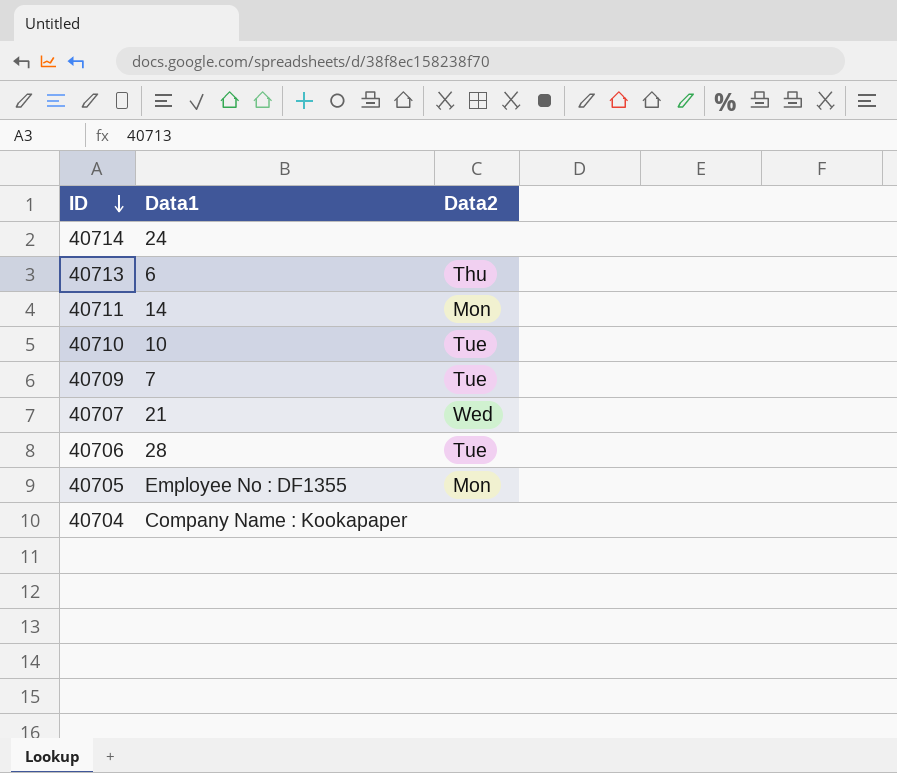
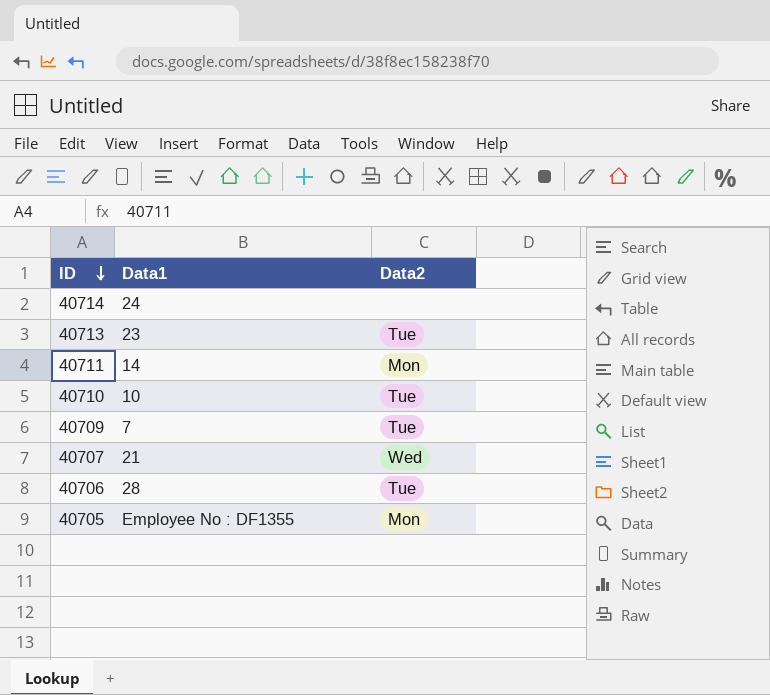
row 40704: Company Name : Kookapaper | none -> none
40713 | Data1: 6 -> 23
40713 | Data2: Thu -> Tue

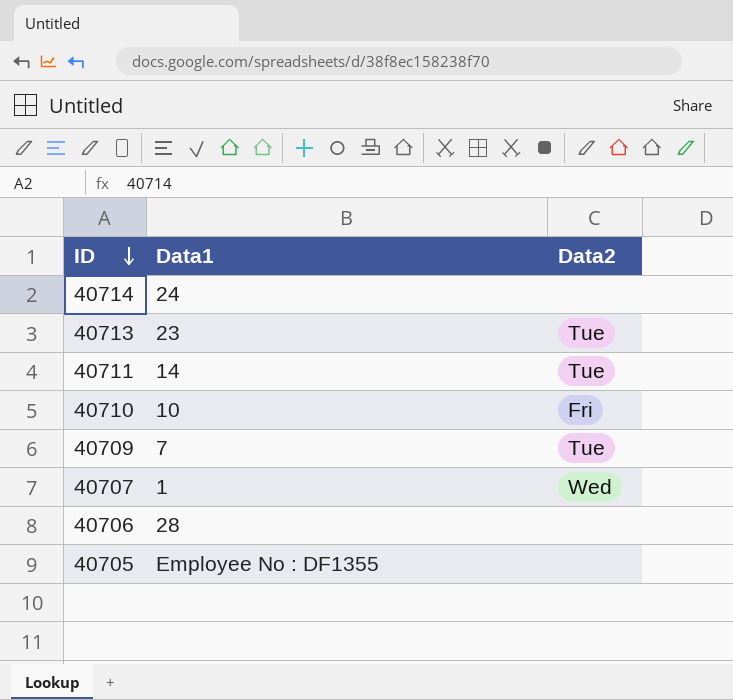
40711 | Data2: Mon -> Tue
40710 | Data2: Tue -> Fri
40707 | Data1: 21 -> 1
40706 | Data2: Tue -> none
40705 | Data2: Mon -> none

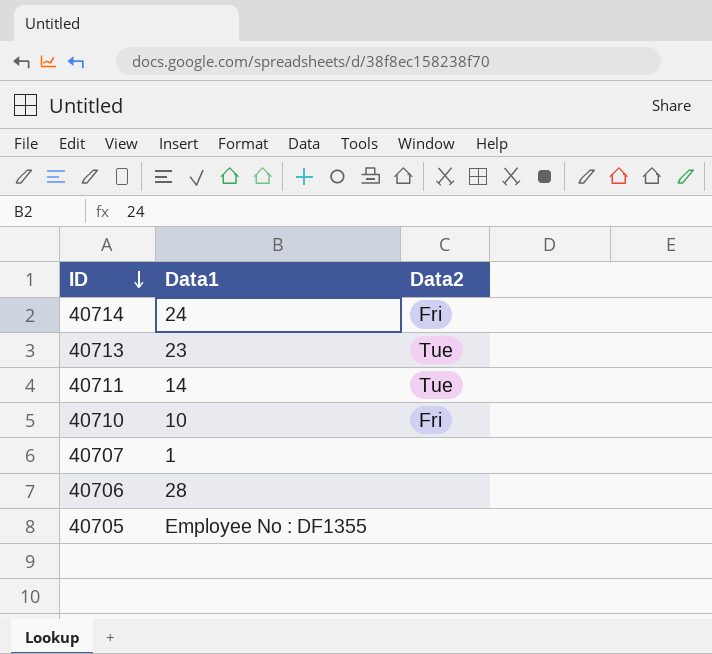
row 40709: 7 | Tue -> none
40714 | Data2: none -> Fri
40707 | Data2: Wed -> none

